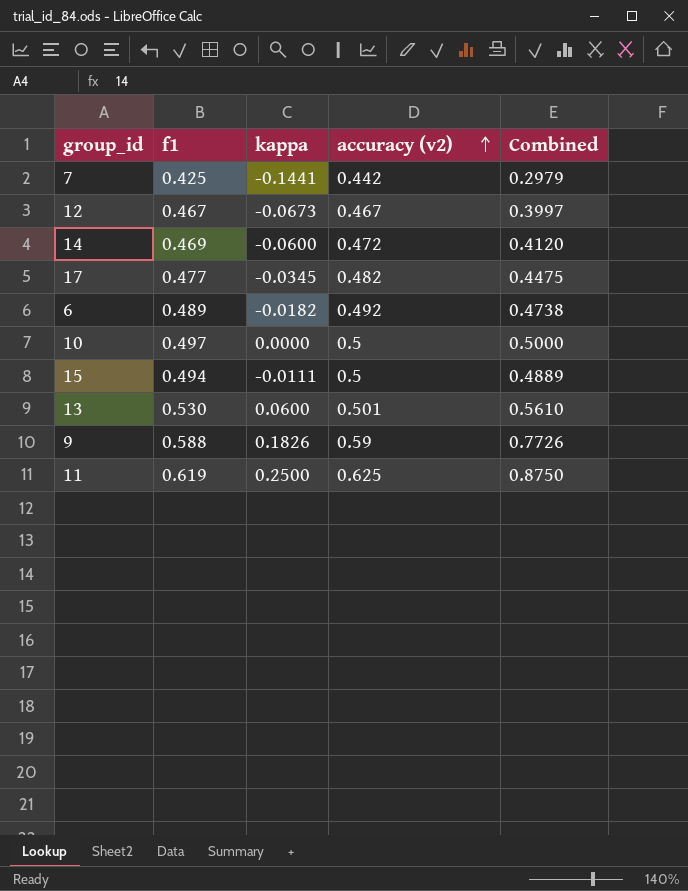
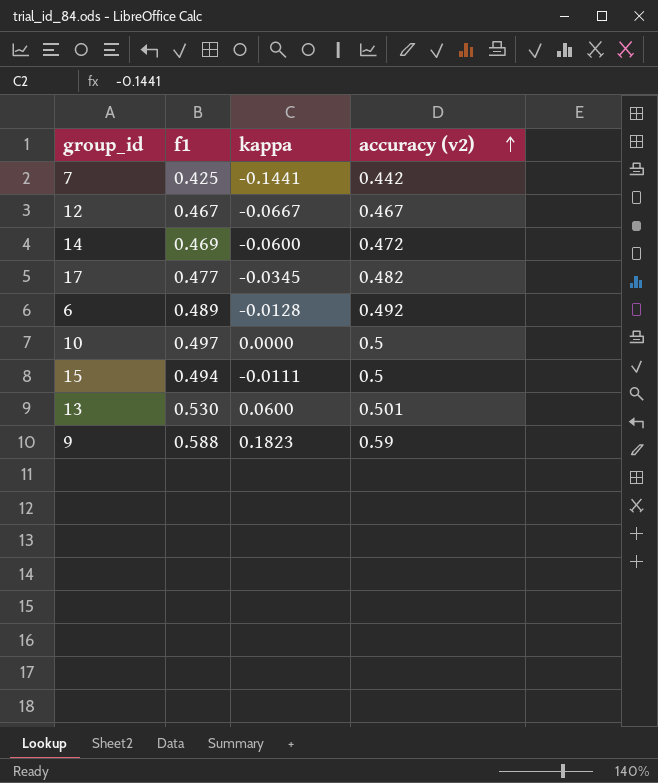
column Combined | formula: [kappa] + [accuracy (v2)] -> none
row 11: 0.619 | 0.2500 | 0.625 | 0.8750 -> none
12 | kappa: -0.0673 -> -0.0667
6 | kappa: -0.0182 -> -0.0128
9 | kappa: 0.1826 -> 0.1823

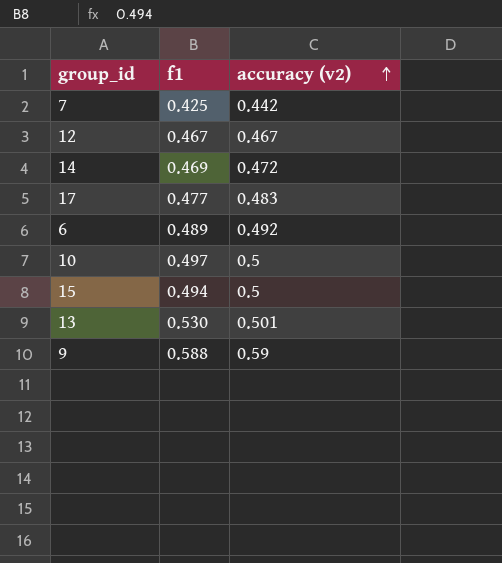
column kappa | position: 3 -> none
17 | accuracy (v2): 0.482 -> 0.483

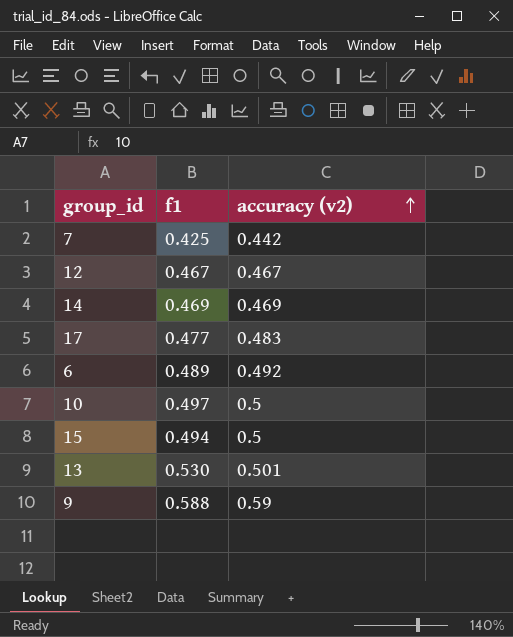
14 | accuracy (v2): 0.472 -> 0.469

